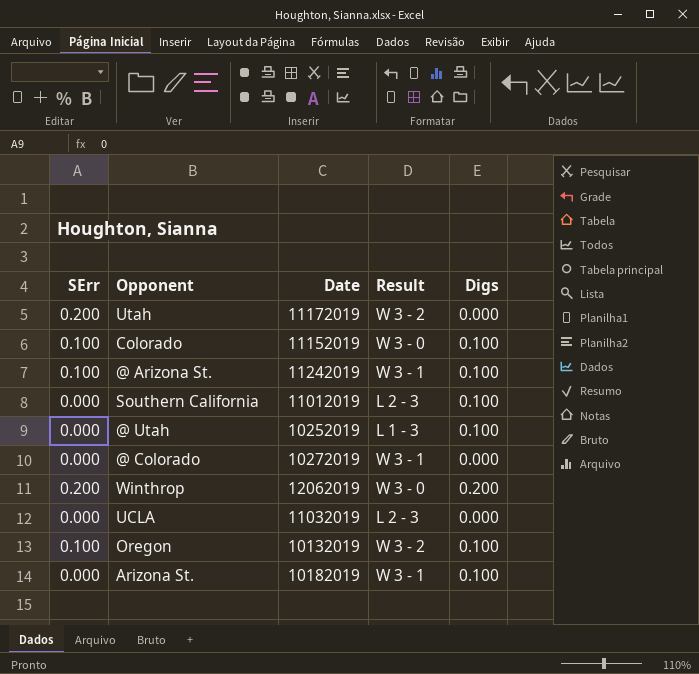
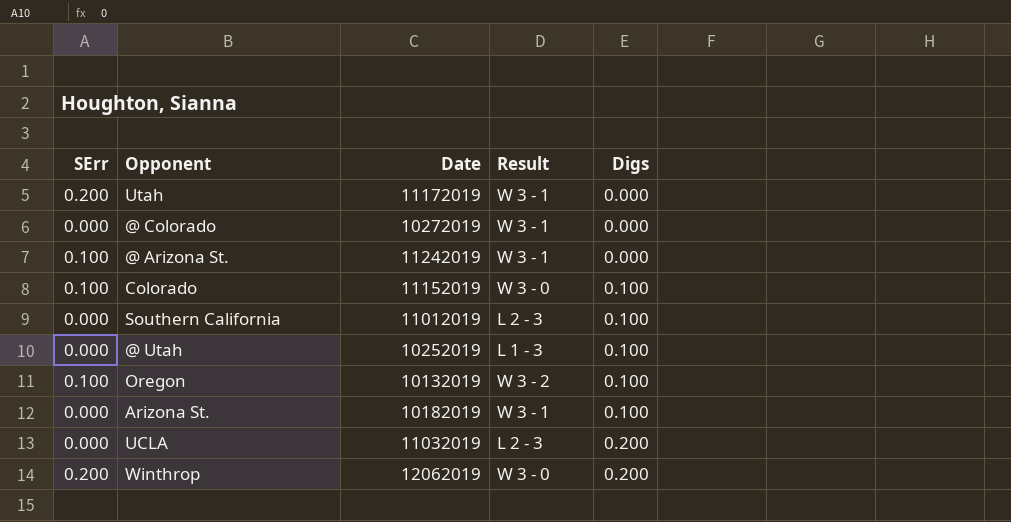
row order: none -> Digs ascending
Utah | Result: W 3 - 2 -> W 3 - 1
@ Arizona St. | Digs: 0.100 -> 0.000
UCLA | Digs: 0.000 -> 0.200

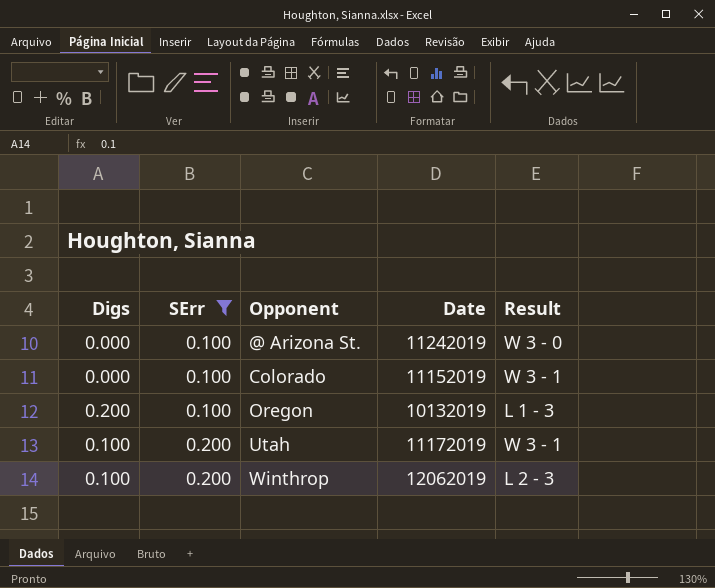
filter: none -> SErr != 0.000
row order: Digs ascending -> SErr ascending
column Digs | position: 5 -> 1
@ Arizona St. | Result: W 3 - 1 -> W 3 - 0
Colorado | Digs: 0.100 -> 0.000
Colorado | Result: W 3 - 0 -> W 3 - 1
Oregon | Digs: 0.100 -> 0.200
Oregon | Result: W 3 - 2 -> L 1 - 3
Utah | Digs: 0.000 -> 0.100
Winthrop | Digs: 0.200 -> 0.100
Winthrop | Result: W 3 - 0 -> L 2 - 3

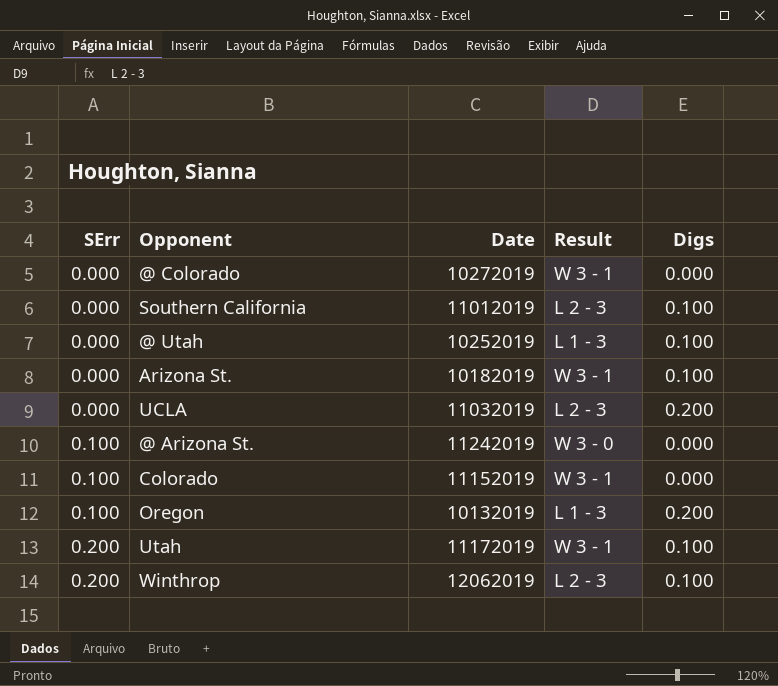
filter: SErr != 0.000 -> none
column Digs | position: 1 -> 5

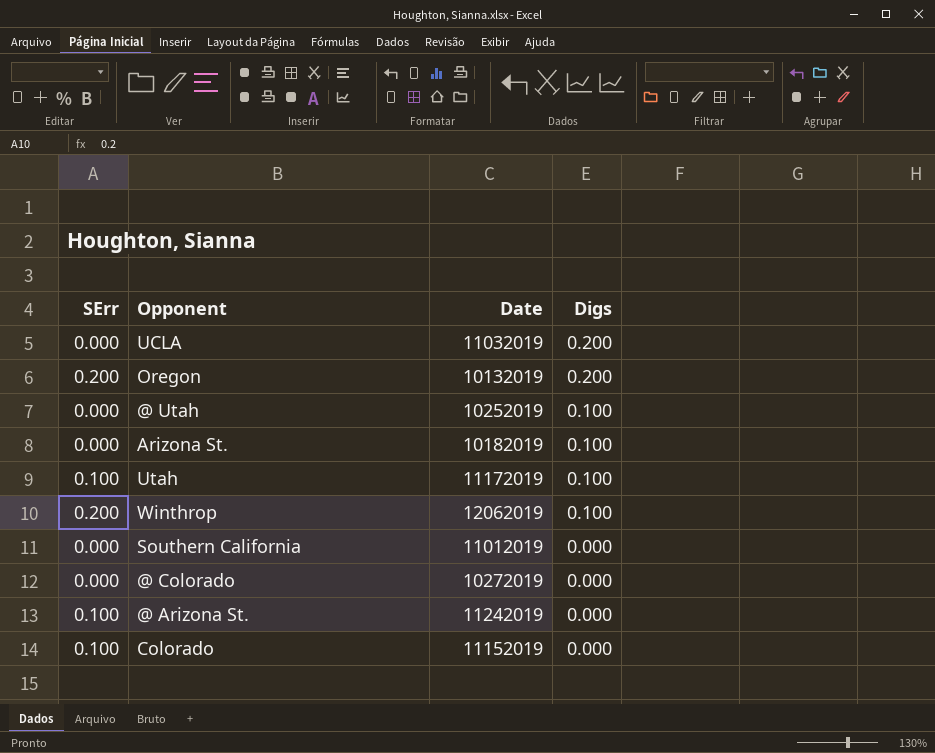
row order: SErr ascending -> Digs descending
column Result | position: 4 -> none
Oregon | SErr: 0.100 -> 0.200
Utah | SErr: 0.200 -> 0.100
Southern California | Digs: 0.100 -> 0.000

